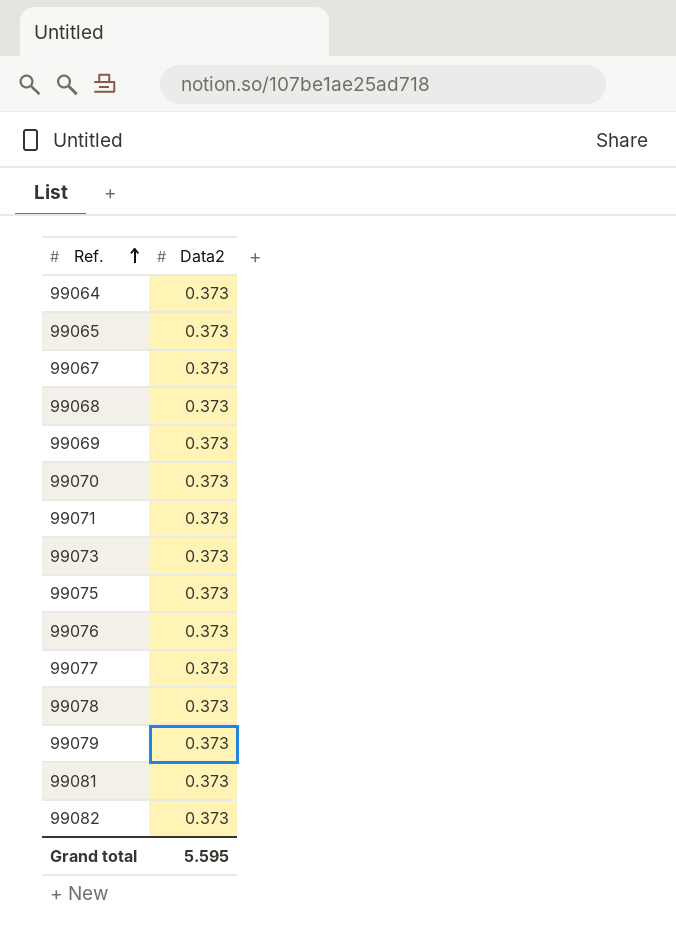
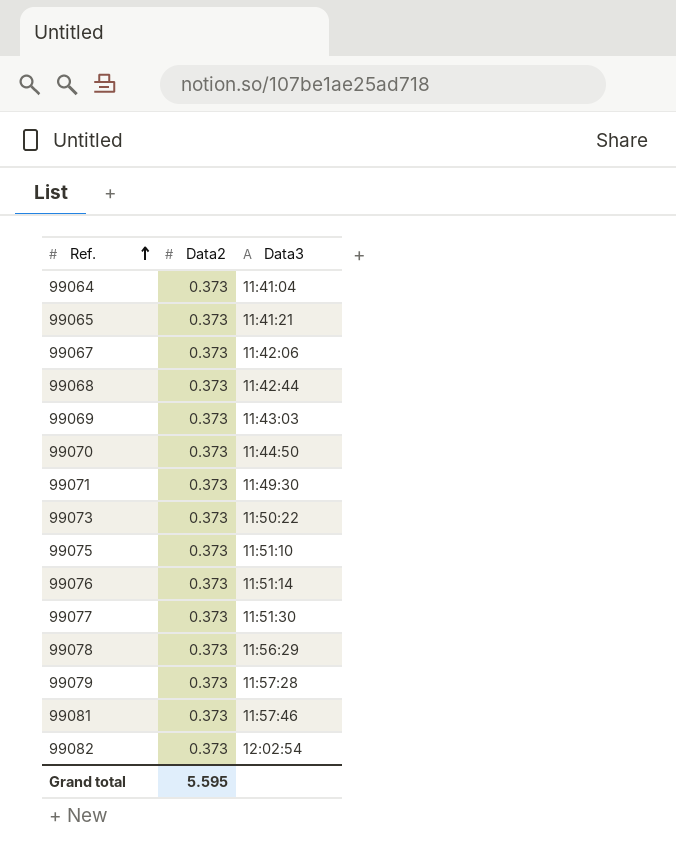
column Data3 | position: none -> 3

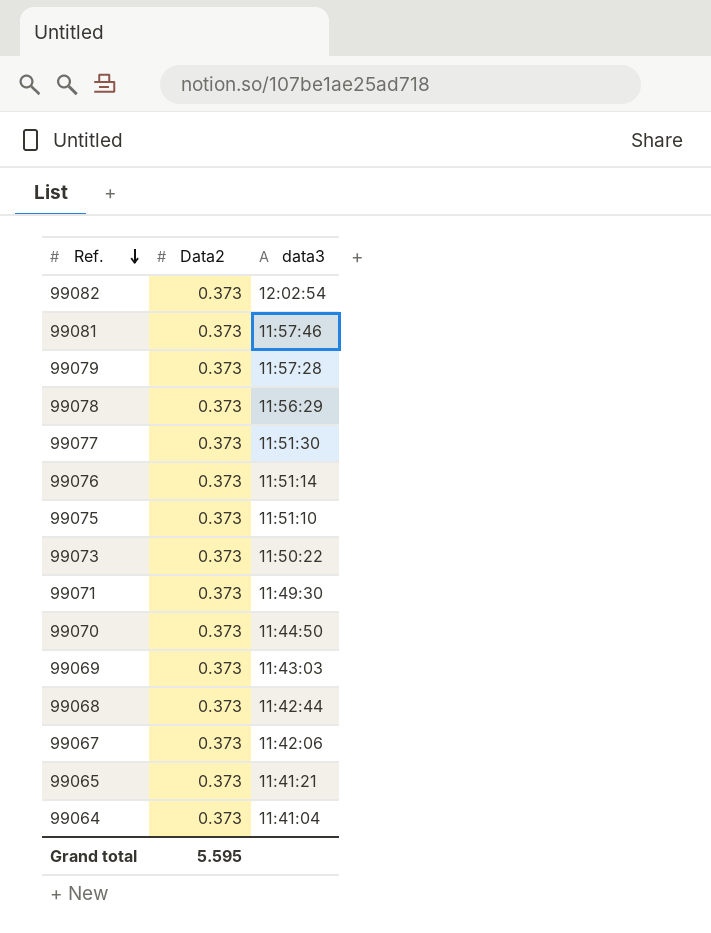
row order: Ref. ascending -> Ref. descending
column name: Data3 -> data3

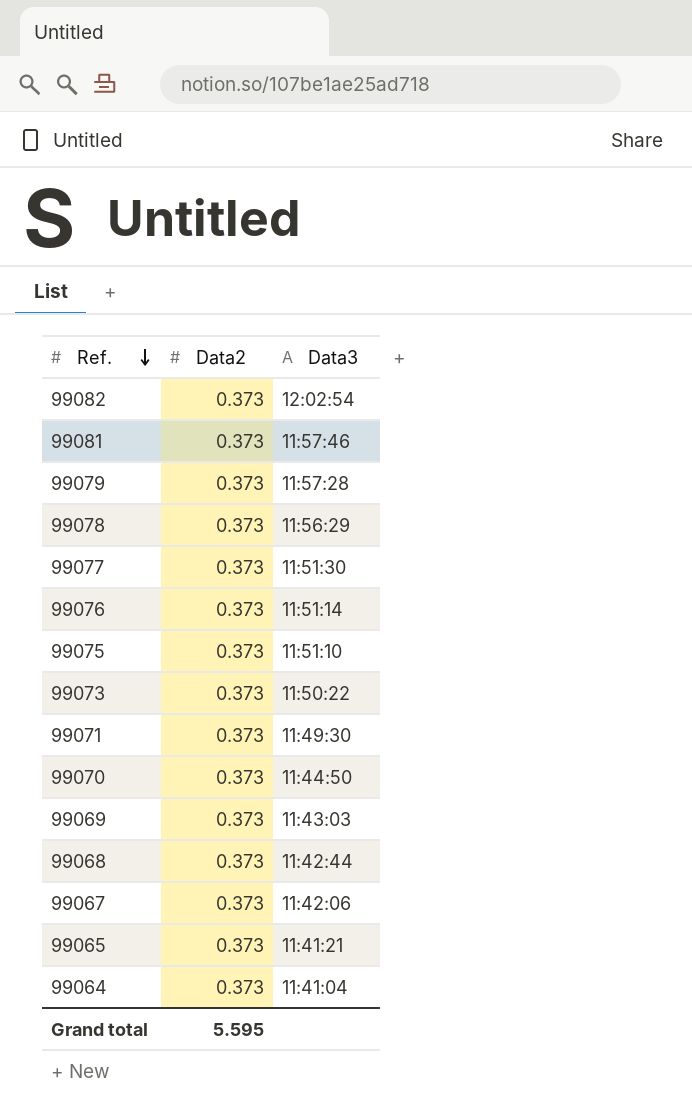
column name: data3 -> Data3

